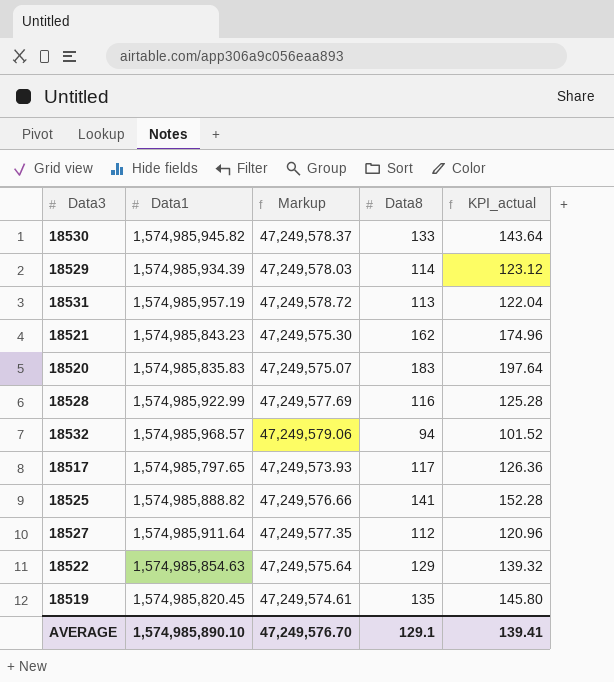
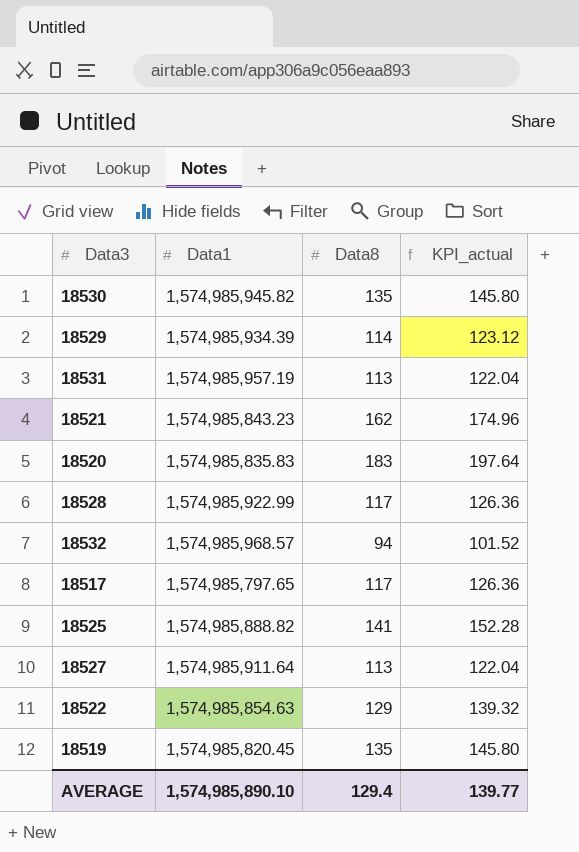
column Markup | formula: [Data1] * 0.03 -> none
18530 | Data8: 133 -> 135
18530 | KPI_actual: 143.64 -> 145.80
18528 | Data8: 116 -> 117
18528 | KPI_actual: 125.28 -> 126.36
18527 | Data8: 112 -> 113
18527 | KPI_actual: 120.96 -> 122.04
AVERAGE | Data8: 129.1 -> 129.4
AVERAGE | KPI_actual: 139.41 -> 139.77

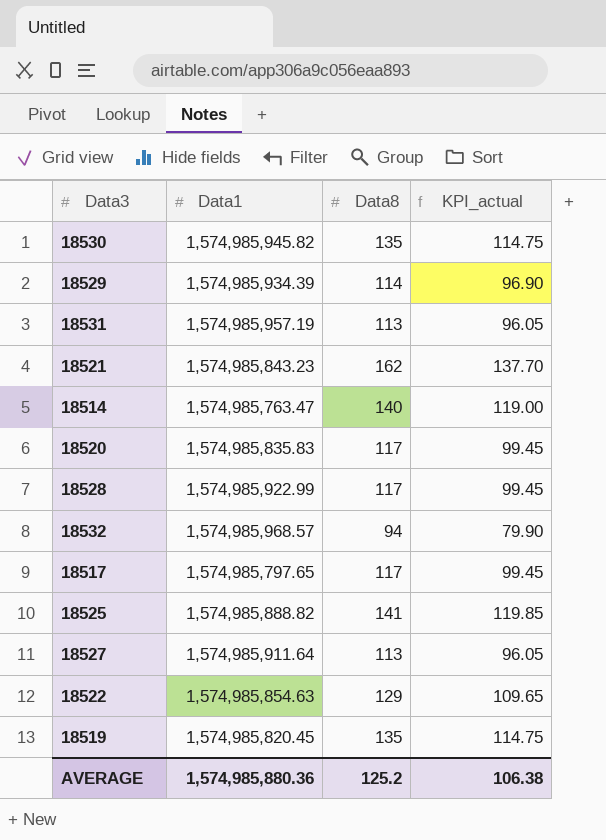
column KPI_actual | formula: [Data8] * 1.08 -> [Data8] * 0.85
row 18514: none -> 1,574,985,763.47 | 140 | 119.00
18520 | Data8: 183 -> 117
AVERAGE | Data1: 1,574,985,890.10 -> 1,574,985,880.36
AVERAGE | Data8: 129.4 -> 125.2
AVERAGE | KPI_actual: 139.77 -> 106.38

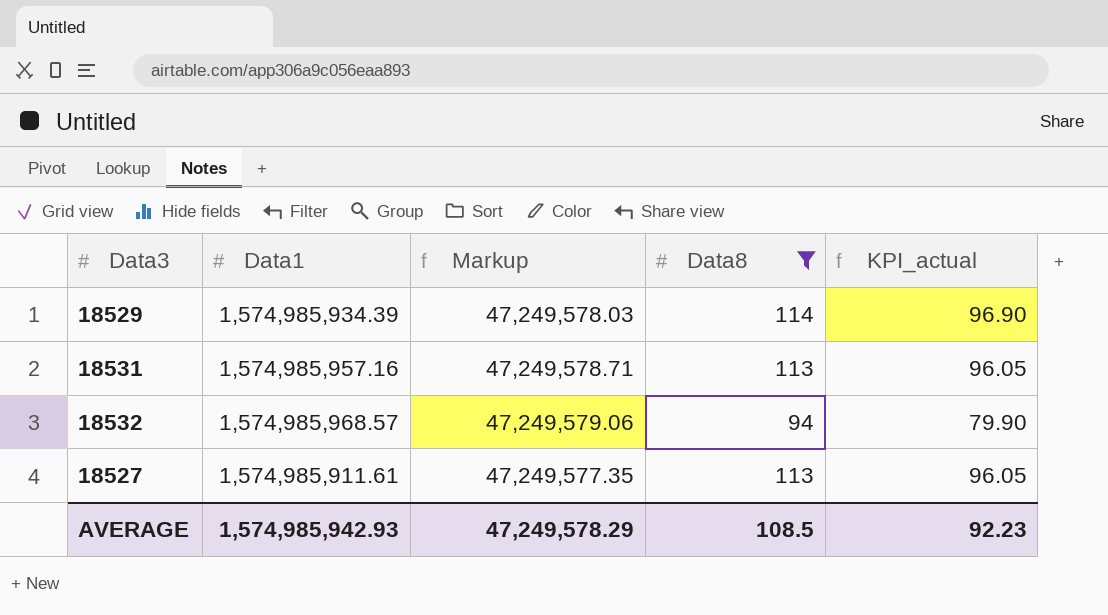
filter: none -> Data8 <= 114
column Markup | formula: none -> [Data1] * 0.03
18531 | Data1: 1,574,985,957.19 -> 1,574,985,957.16
18527 | Data1: 1,574,985,911.64 -> 1,574,985,911.61
AVERAGE | Data1: 1,574,985,880.36 -> 1,574,985,942.93
AVERAGE | Data8: 125.2 -> 108.5
AVERAGE | KPI_actual: 106.38 -> 92.23

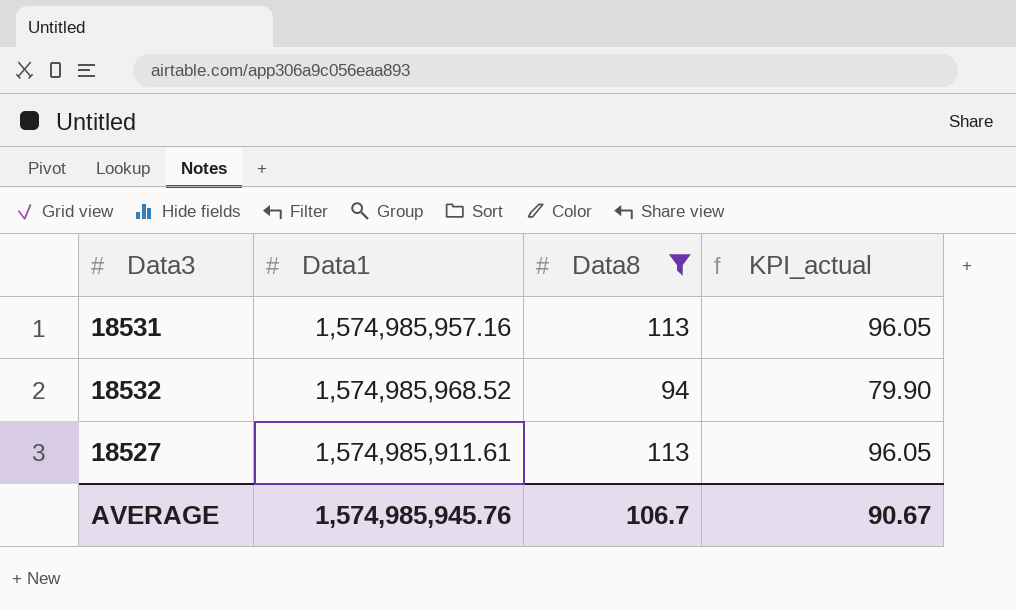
column Markup | formula: [Data1] * 0.03 -> none
row 18529: 1,574,985,934.39 | 47,249,578.03 | 114 | 96.90 -> none
18532 | Data1: 1,574,985,968.57 -> 1,574,985,968.52
AVERAGE | Data1: 1,574,985,942.93 -> 1,574,985,945.76
AVERAGE | Data8: 108.5 -> 106.7
AVERAGE | KPI_actual: 92.23 -> 90.67

